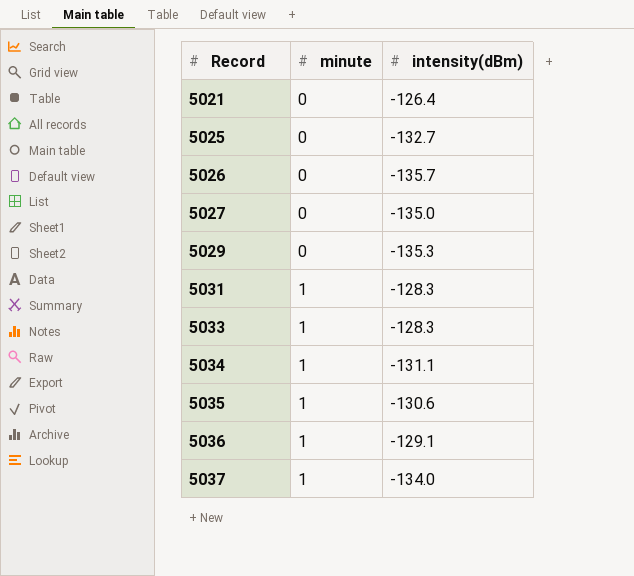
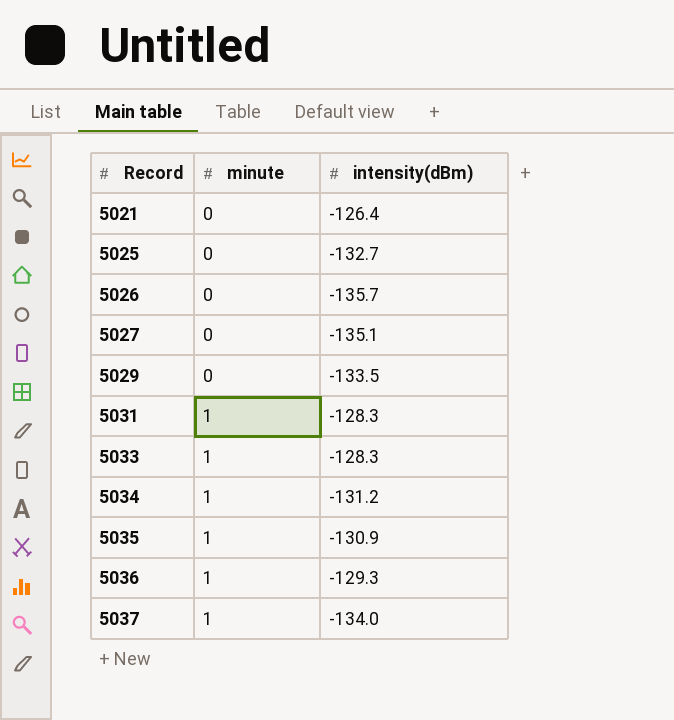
5027 | intensity(dBm): -135.0 -> -135.1
5029 | intensity(dBm): -135.3 -> -133.5
5034 | intensity(dBm): -131.1 -> -131.2
5035 | intensity(dBm): -130.6 -> -130.9
5036 | intensity(dBm): -129.1 -> -129.3

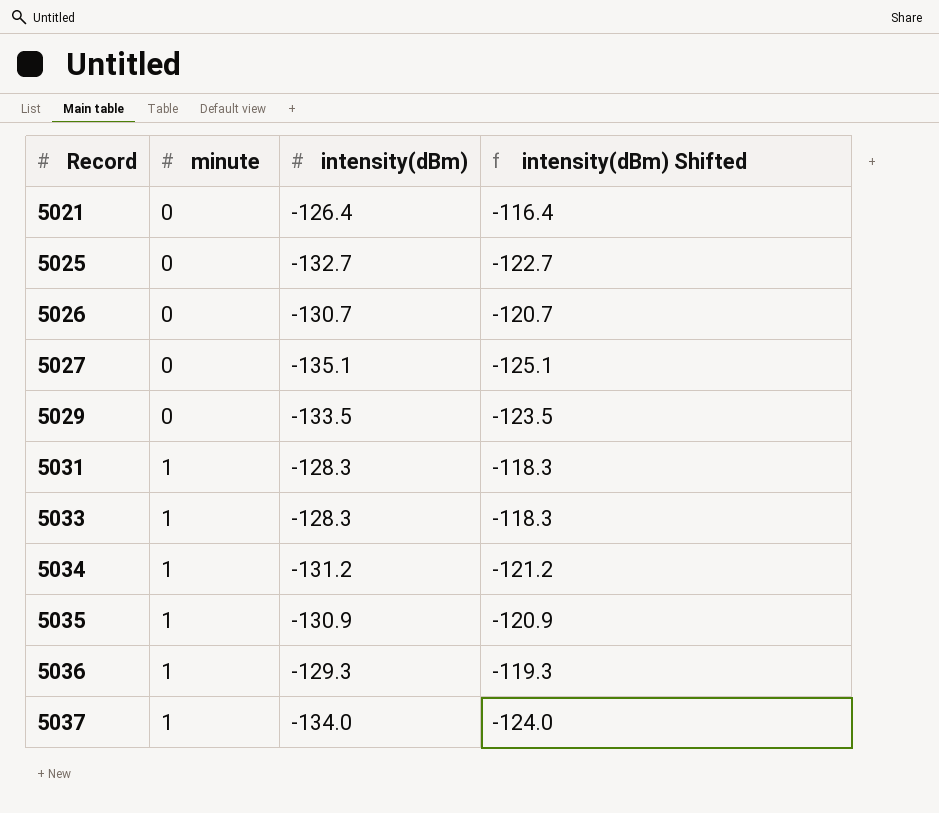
column intensity(dBm) Shifted | formula: none -> [intensity(dBm)] + 10
5026 | intensity(dBm): -135.7 -> -130.7

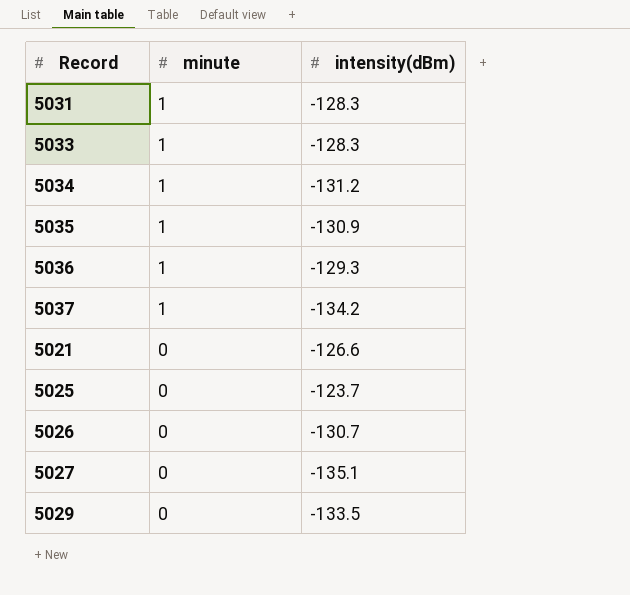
row order: Record ascending -> minute descending
column intensity(dBm) Shifted | formula: [intensity(dBm)] + 10 -> none
5037 | intensity(dBm): -134.0 -> -134.2
5021 | intensity(dBm): -126.4 -> -126.6
5025 | intensity(dBm): -132.7 -> -123.7

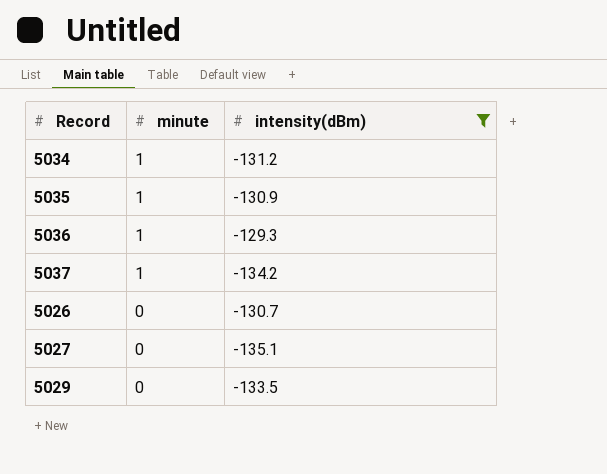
filter: none -> intensity(dBm) <= -129.3

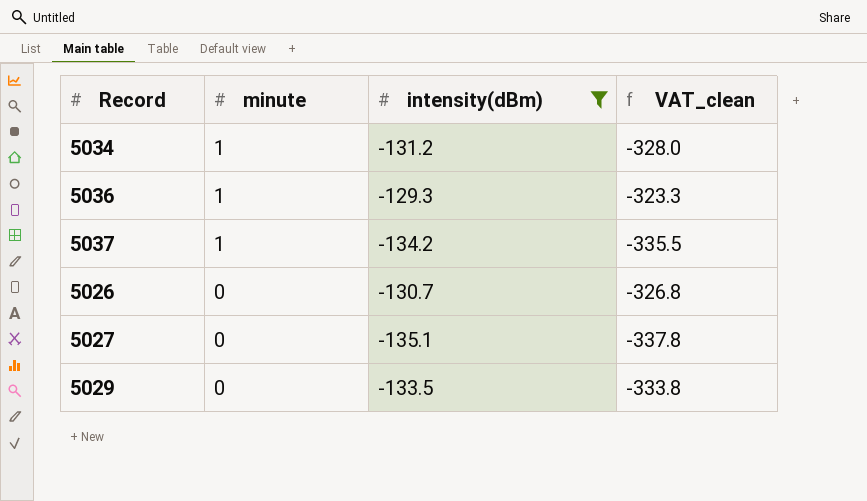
column VAT_clean | formula: none -> [intensity(dBm)] * 2.5
row 5035: 1 | -130.9 -> none

